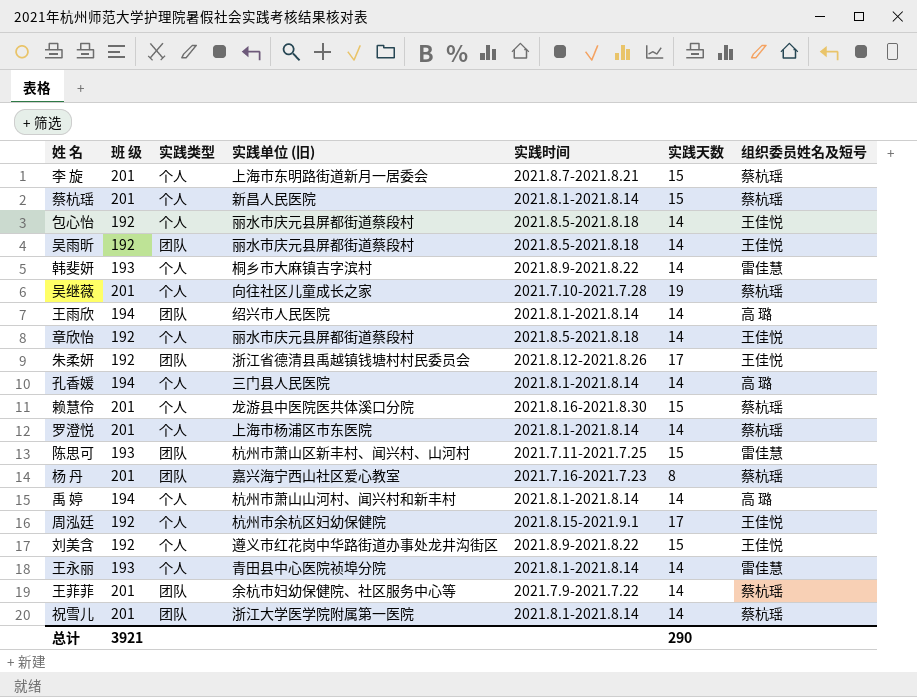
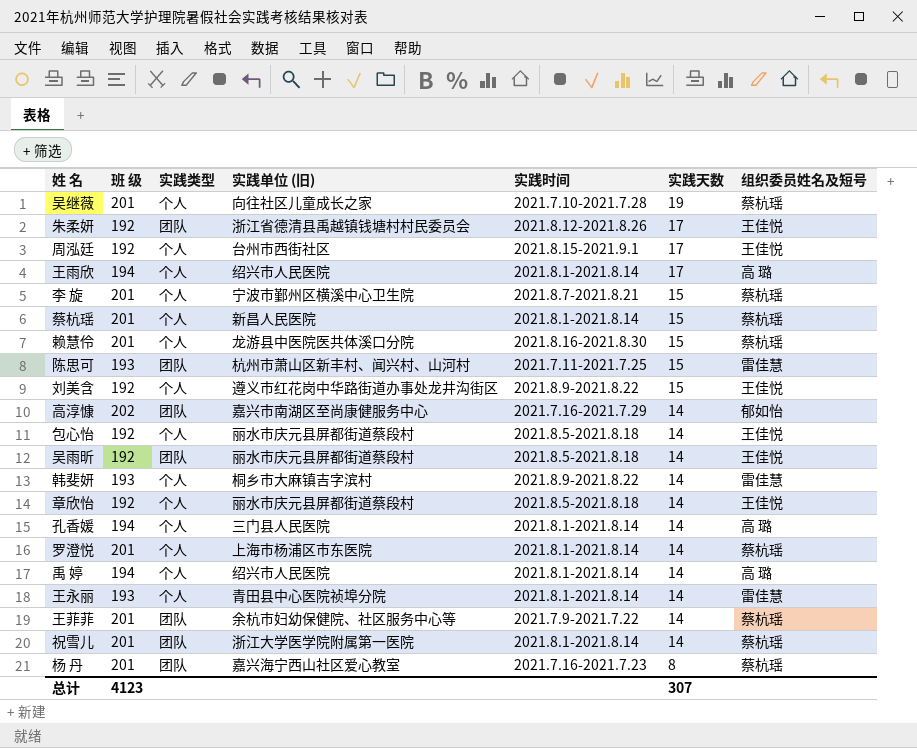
row order: none -> 实践天数 descending
周泓廷 | 实践单位 (旧): 杭州市余杭区妇幼保健院 -> 台州市西街社区
王雨欣 | 实践类型: 团队 -> 个人
王雨欣 | 实践天数: 14 -> 17
李 旋 | 实践单位 (旧): 上海市东明路街道新月一居委会 -> 宁波市鄞州区横溪中心卫生院
row 高淳慷: none -> 202 | 团队 | 嘉兴市南湖区至尚康健服务中心 | 2021.7.16-2021.7.29 | 14 | 郁如怡
禹 婷 | 实践单位 (旧): 杭州市萧山山河村、闻兴村和新丰村 -> 绍兴市人民医院
总计 | 班 级: 3921 -> 4123
总计 | 实践天数: 290 -> 307

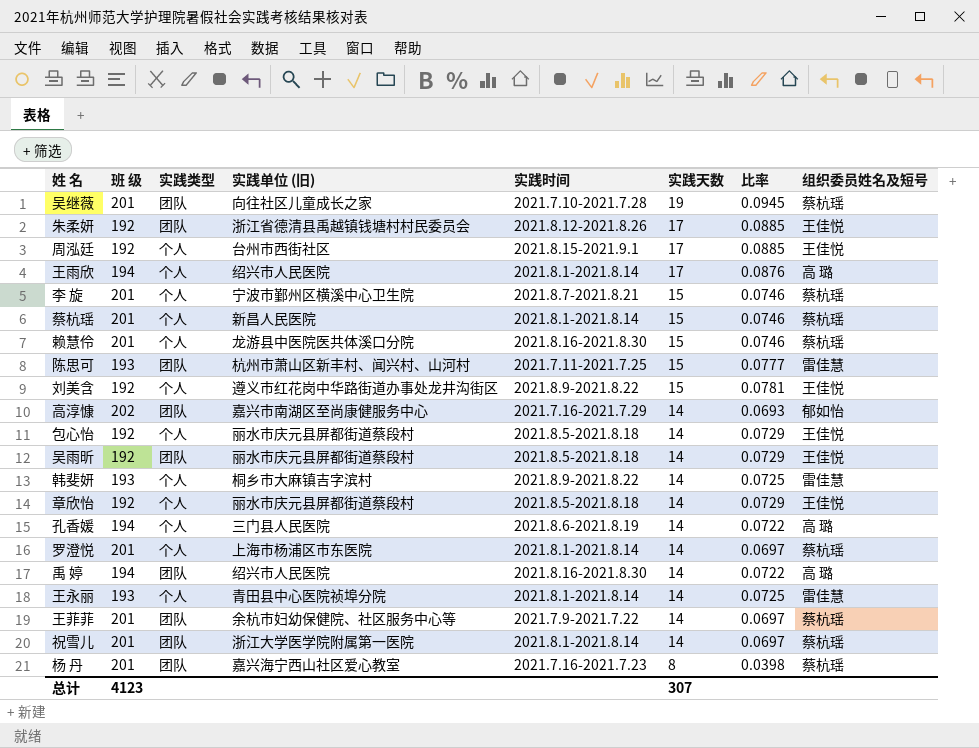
column 比率 | formula: none -> [实践天数] / [班 级]
吴继薇 | 实践类型: 个人 -> 团队
孔香媛 | 实践时间: 2021.8.1-2021.8.14 -> 2021.8.6-2021.8.19
禹 婷 | 实践类型: 个人 -> 团队
禹 婷 | 实践时间: 2021.8.1-2021.8.14 -> 2021.8.16-2021.8.30

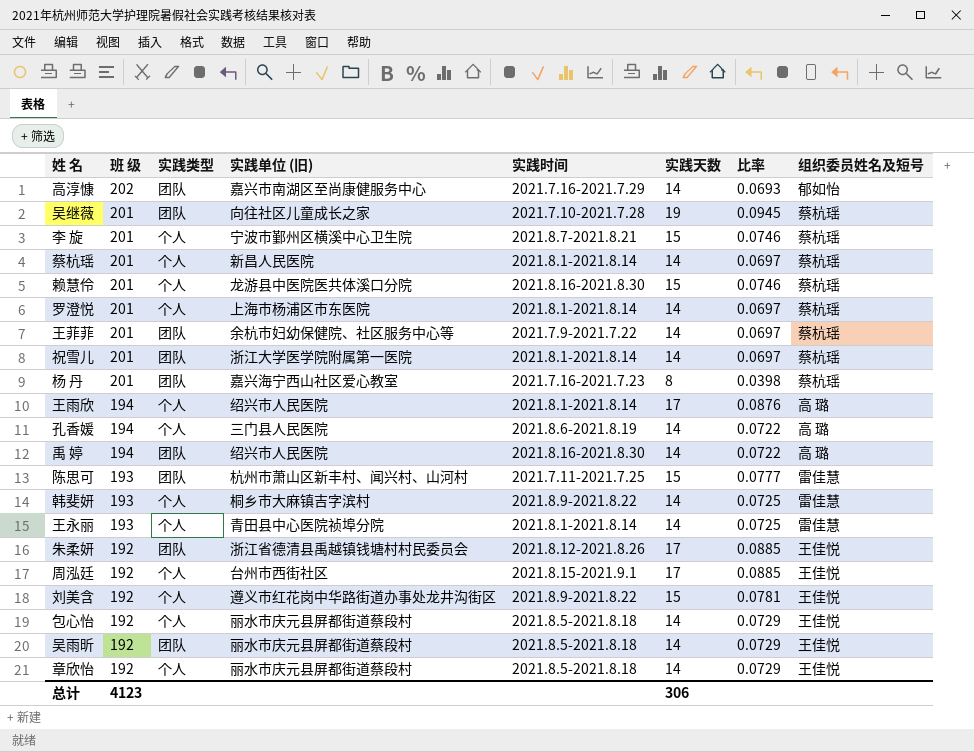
row order: 实践天数 descending -> 班 级 descending
蔡杭瑶 | 实践天数: 15 -> 14
蔡杭瑶 | 比率: 0.0746 -> 0.0697
总计 | 实践天数: 307 -> 306

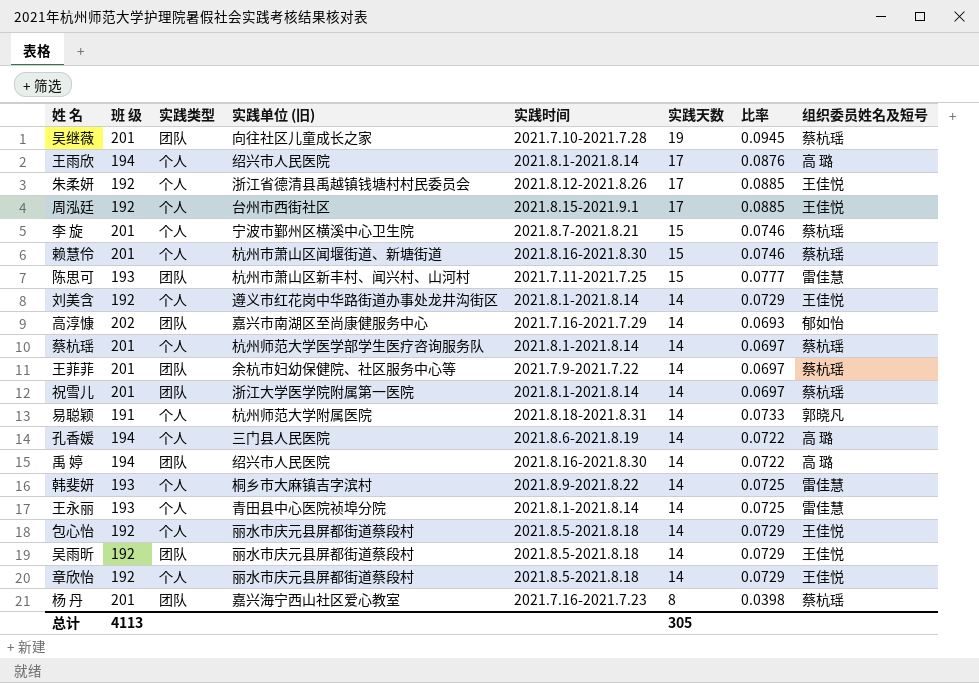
row order: 班 级 descending -> 实践天数 descending
row 罗澄悦: 201 | 个人 | 上海市杨浦区市东医院 | 2021.8.1-2021.8.14 | 14 | 0.0697 | 蔡杭瑶 -> none
朱柔妍 | 实践类型: 团队 -> 个人
赖慧伶 | 实践单位 (旧): 龙游县中医院医共体溪口分院 -> 杭州市萧山区闻堰街道、新塘街道
刘美含 | 实践时间: 2021.8.9-2021.8.22 -> 2021.8.1-2021.8.14
刘美含 | 实践天数: 15 -> 14
刘美含 | 比率: 0.0781 -> 0.0729
蔡杭瑶 | 实践单位 (旧): 新昌人民医院 -> 杭州师范大学医学部学生医疗咨询服务队
row 易聪颖: none -> 191 | 个人 | 杭州师范大学附属医院 | 2021.8.18-2021.8.31 | 14 | 0.0733 | 郭晓凡
总计 | 班 级: 4123 -> 4113
总计 | 实践天数: 306 -> 305

